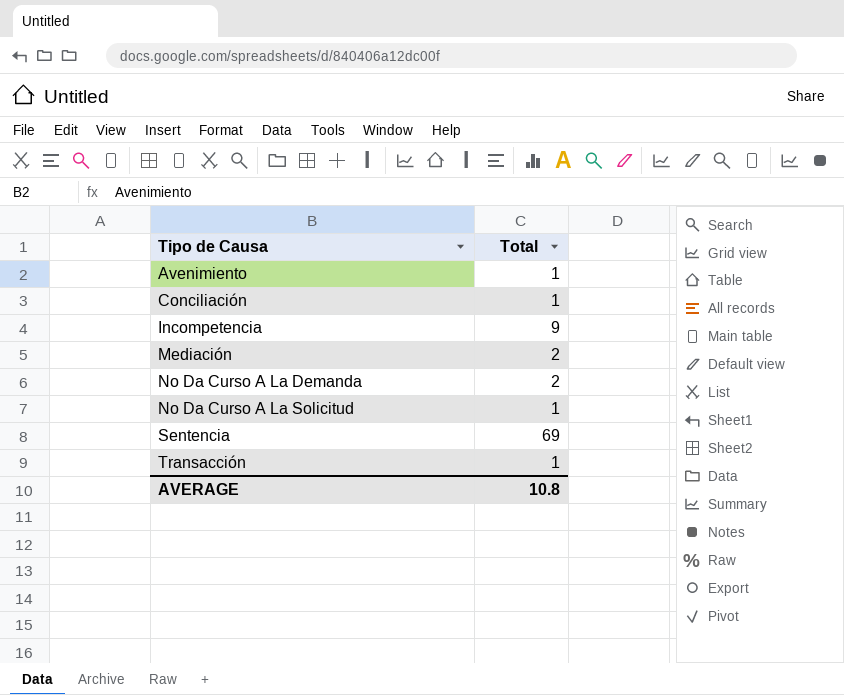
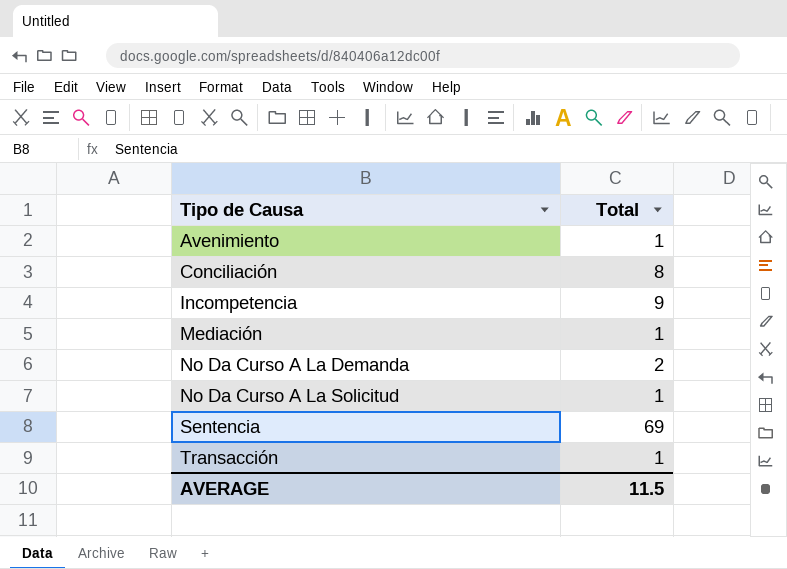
Conciliación | Total: 1 -> 8
Mediación | Total: 2 -> 1
AVERAGE | Total: 10.8 -> 11.5

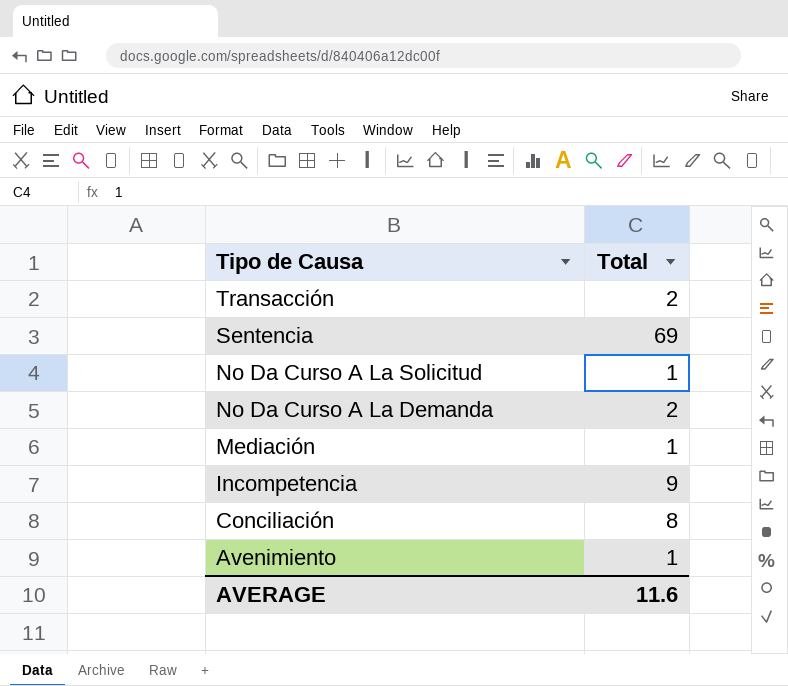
row order: Tipo de Causa ascending -> Tipo de Causa descending
Transacción | Total: 1 -> 2
AVERAGE | Total: 11.5 -> 11.6

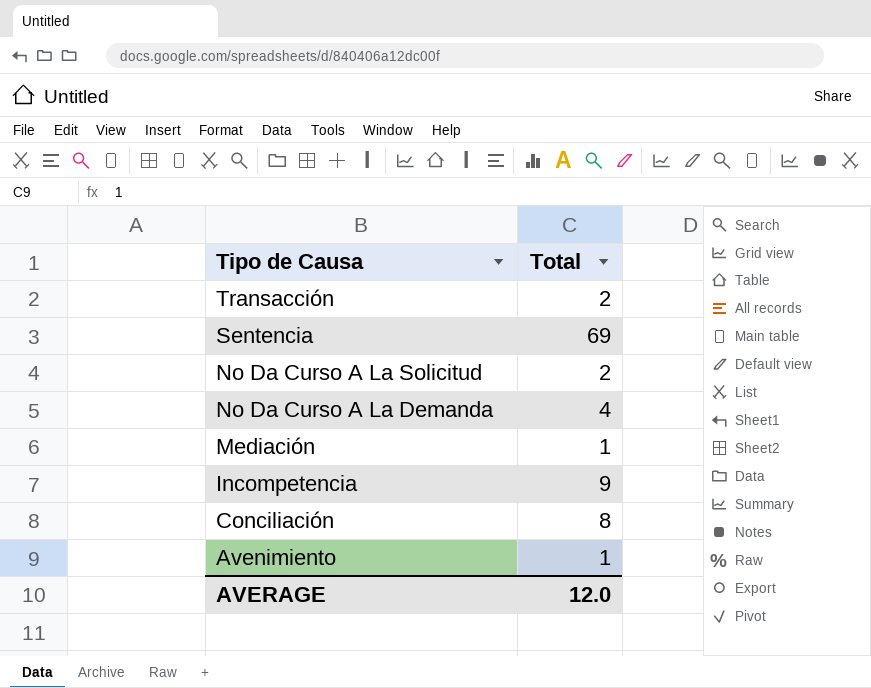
No Da Curso A La Solicitud | Total: 1 -> 2
No Da Curso A La Demanda | Total: 2 -> 4
AVERAGE | Total: 11.6 -> 12.0

